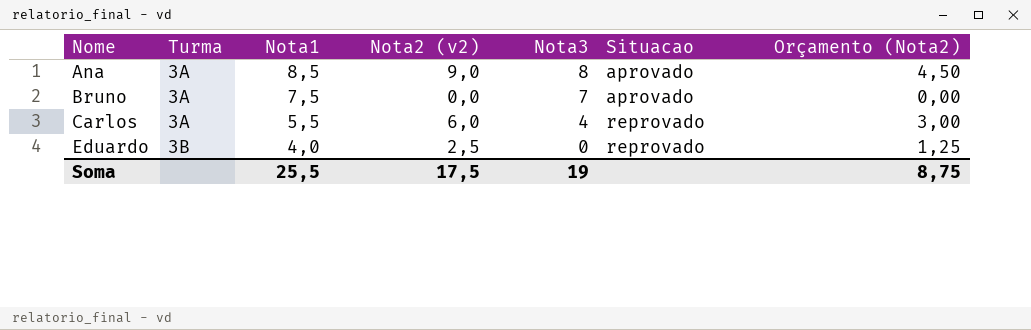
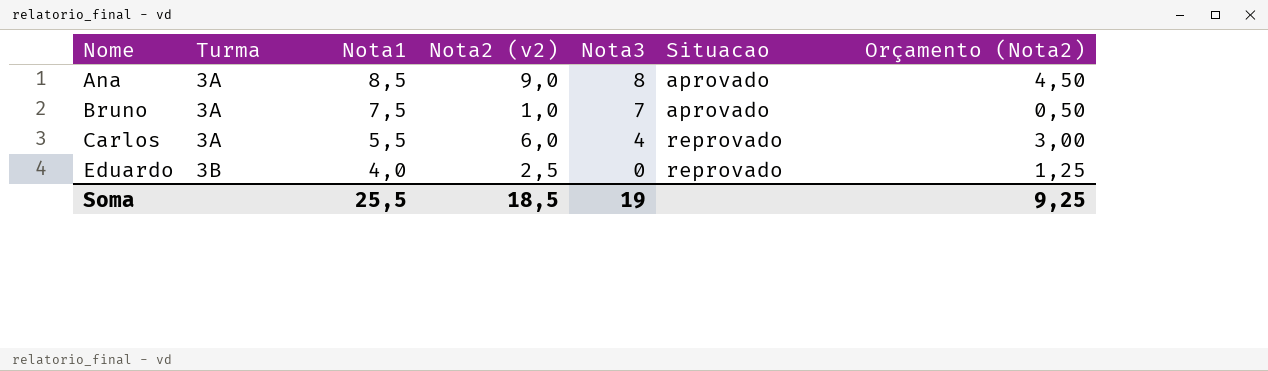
Bruno | Nota2 (v2): 0,0 -> 1,0
Bruno | Orçamento (Nota2): 0,00 -> 0,50
Soma | Nota2 (v2): 17,5 -> 18,5
Soma | Orçamento (Nota2): 8,75 -> 9,25

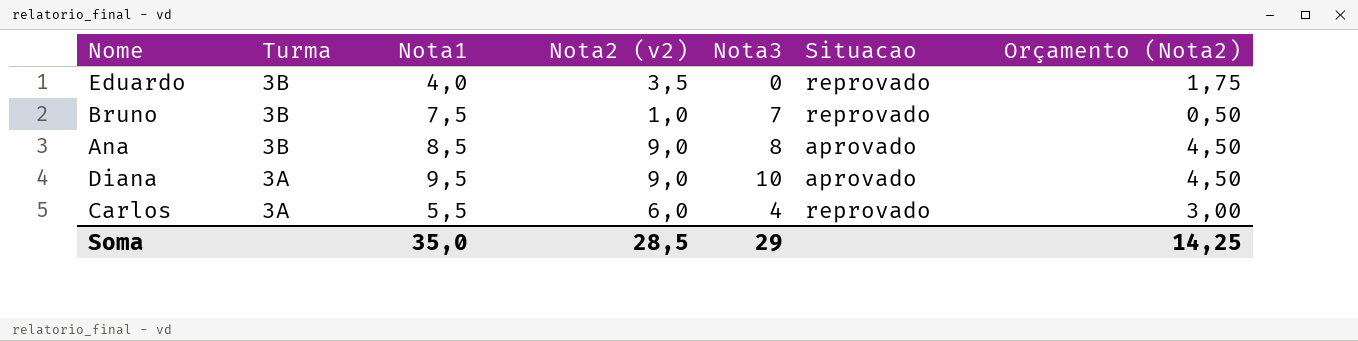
row order: Nome ascending -> Turma descending
Eduardo | Nota2 (v2): 2,5 -> 3,5
Eduardo | Orçamento (Nota2): 1,25 -> 1,75
Bruno | Turma: 3A -> 3B
Bruno | Situacao: aprovado -> reprovado
Ana | Turma: 3A -> 3B
row Diana: none -> 3A | 9,5 | 9,0 | 10 | aprovado | 4,50
Soma | Nota1: 25,5 -> 35,0
Soma | Nota2 (v2): 18,5 -> 28,5
Soma | Nota3: 19 -> 29
Soma | Orçamento (Nota2): 9,25 -> 14,25

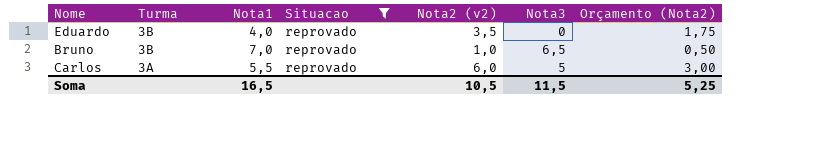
filter: none -> Situacao = reprovado
column Situacao | position: 6 -> 4
Bruno | Nota1: 7,5 -> 7,0
Bruno | Nota3: 7 -> 6,5
Carlos | Nota3: 4 -> 5
Soma | Nota1: 35,0 -> 16,5
Soma | Nota2 (v2): 28,5 -> 10,5
Soma | Nota3: 29 -> 11,5
Soma | Orçamento (Nota2): 14,25 -> 5,25

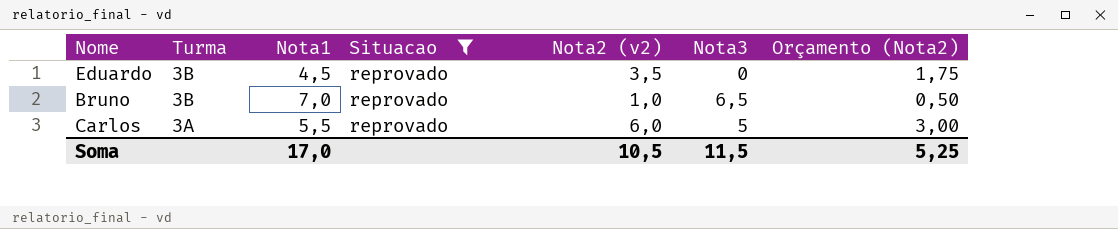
Eduardo | Nota1: 4,0 -> 4,5
Soma | Nota1: 16,5 -> 17,0

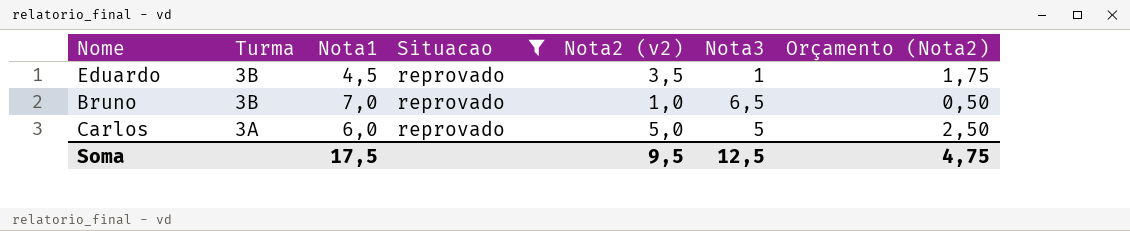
Eduardo | Nota3: 0 -> 1
Carlos | Nota1: 5,5 -> 6,0
Carlos | Nota2 (v2): 6,0 -> 5,0
Carlos | Orçamento (Nota2): 3,00 -> 2,50
Soma | Nota1: 17,0 -> 17,5
Soma | Nota2 (v2): 10,5 -> 9,5
Soma | Nota3: 11,5 -> 12,5
Soma | Orçamento (Nota2): 5,25 -> 4,75

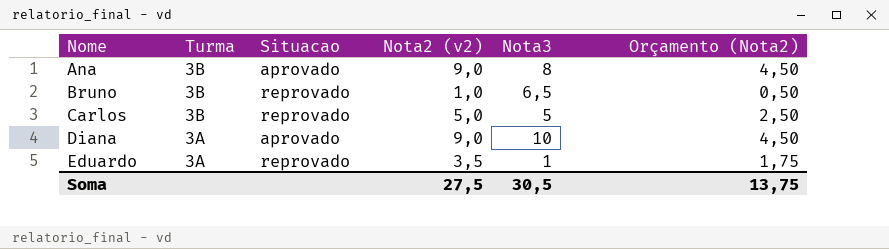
filter: Situacao = reprovado -> none
row order: Turma descending -> Nome ascending
column Nota1 | position: 3 -> none
Carlos | Turma: 3A -> 3B
Eduardo | Turma: 3B -> 3A
Soma | Nota2 (v2): 9,5 -> 27,5
Soma | Nota3: 12,5 -> 30,5
Soma | Orçamento (Nota2): 4,75 -> 13,75

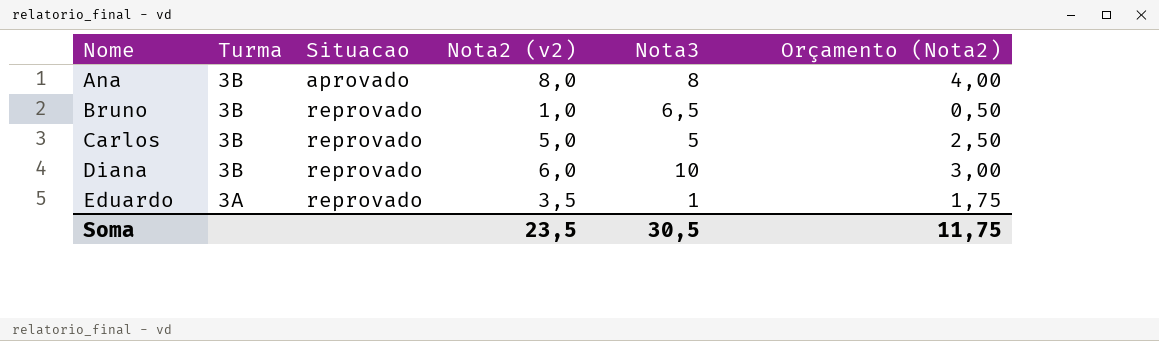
Ana | Nota2 (v2): 9,0 -> 8,0
Ana | Orçamento (Nota2): 4,50 -> 4,00
Diana | Turma: 3A -> 3B
Diana | Situacao: aprovado -> reprovado
Diana | Nota2 (v2): 9,0 -> 6,0
Diana | Orçamento (Nota2): 4,50 -> 3,00
Soma | Nota2 (v2): 27,5 -> 23,5
Soma | Orçamento (Nota2): 13,75 -> 11,75

